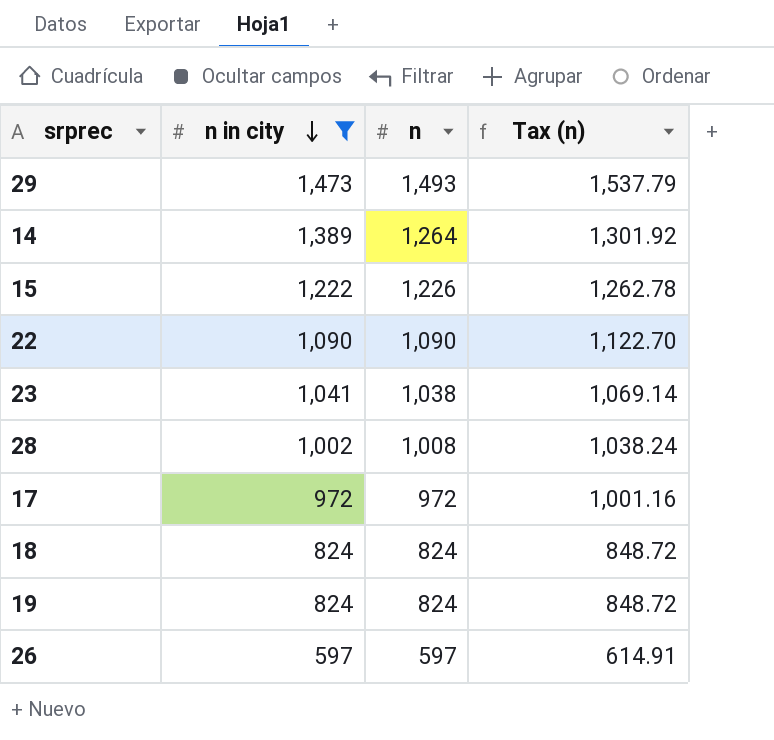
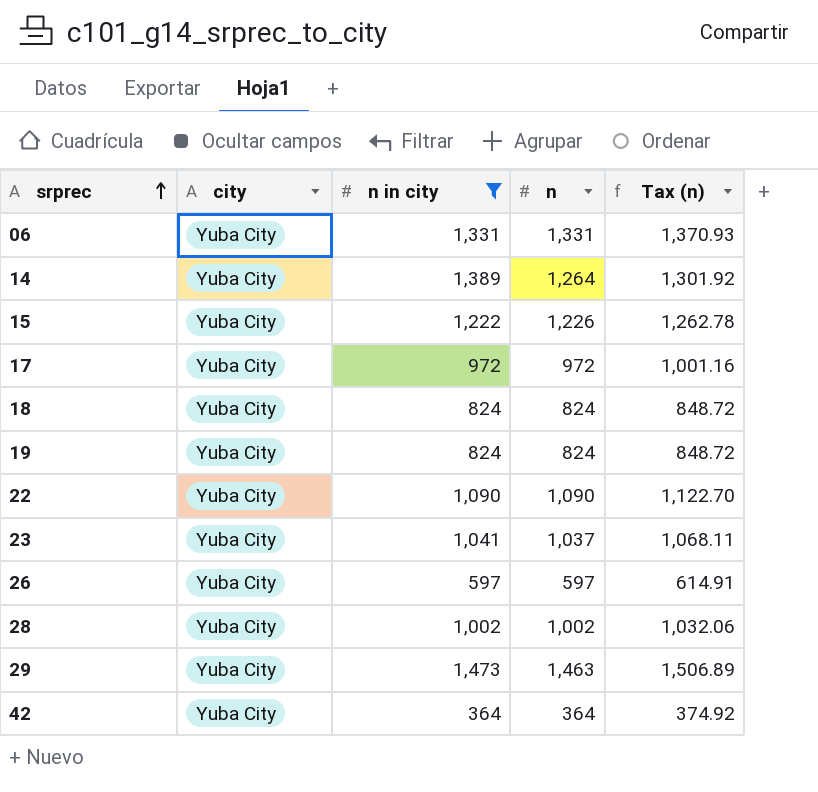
row order: n in city descending -> srprec ascending
column city | position: none -> 2
row 06: none -> Yuba City | 1,331 | 1,331 | 1,370.93
23 | n: 1,038 -> 1,037
23 | Tax (n): 1,069.14 -> 1,068.11
28 | n: 1,008 -> 1,002
28 | Tax (n): 1,038.24 -> 1,032.06
29 | n: 1,493 -> 1,463
29 | Tax (n): 1,537.79 -> 1,506.89
row 42: none -> Yuba City | 364 | 364 | 374.92

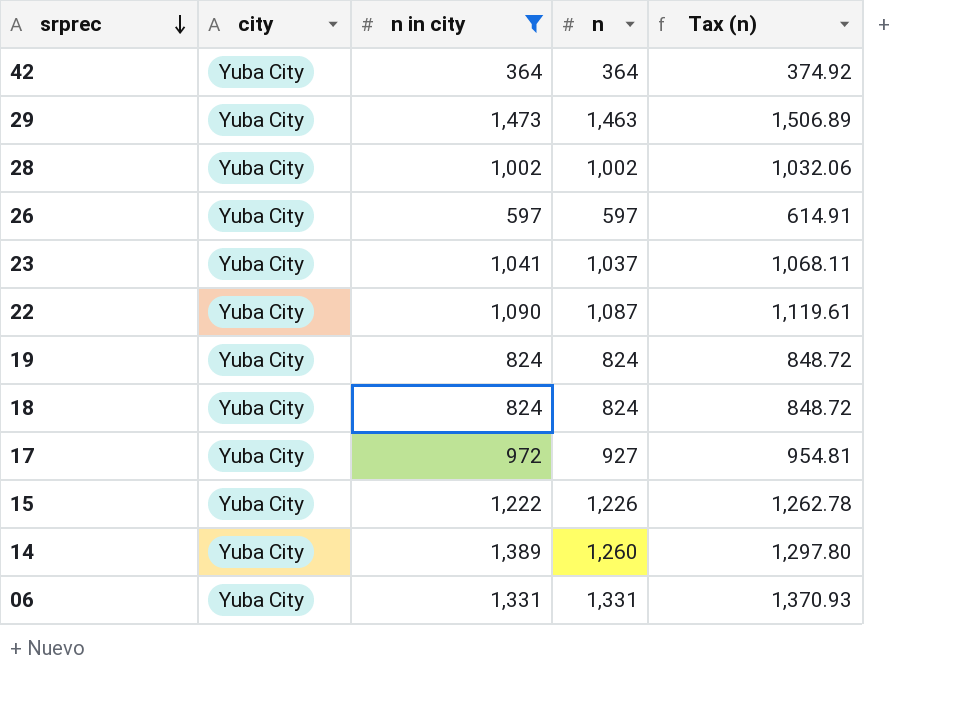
row order: srprec ascending -> srprec descending
22 | n: 1,090 -> 1,087
22 | Tax (n): 1,122.70 -> 1,119.61
17 | n: 972 -> 927
17 | Tax (n): 1,001.16 -> 954.81
14 | n: 1,264 -> 1,260
14 | Tax (n): 1,301.92 -> 1,297.80

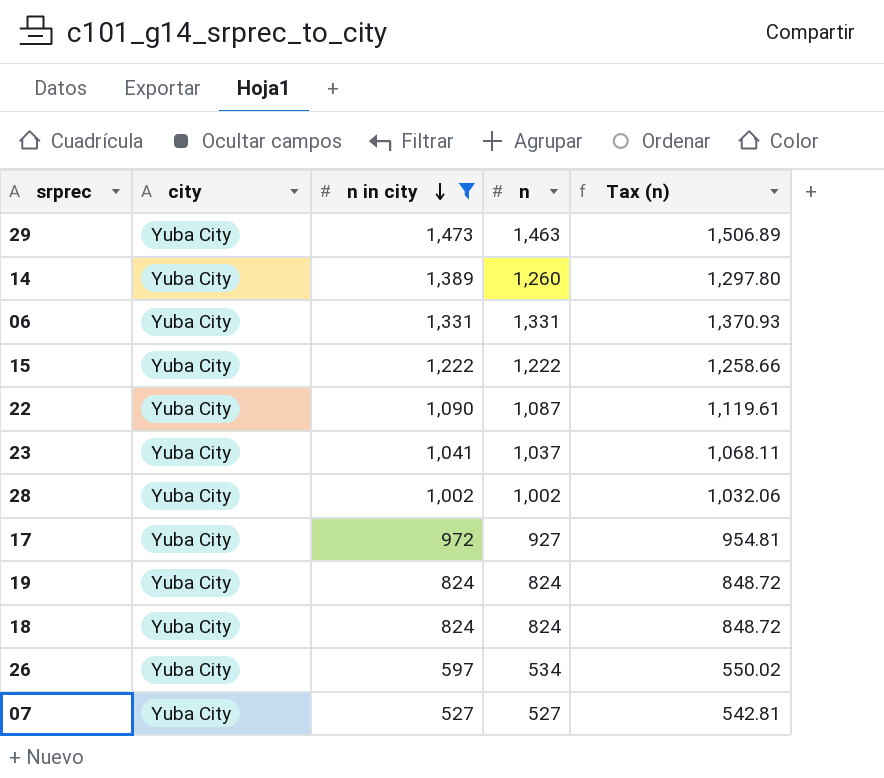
row order: srprec descending -> n in city descending
row 42: Yuba City | 364 | 364 | 374.92 -> none
15 | n: 1,226 -> 1,222
15 | Tax (n): 1,262.78 -> 1,258.66
26 | n: 597 -> 534
26 | Tax (n): 614.91 -> 550.02
row 07: none -> Yuba City | 527 | 527 | 542.81

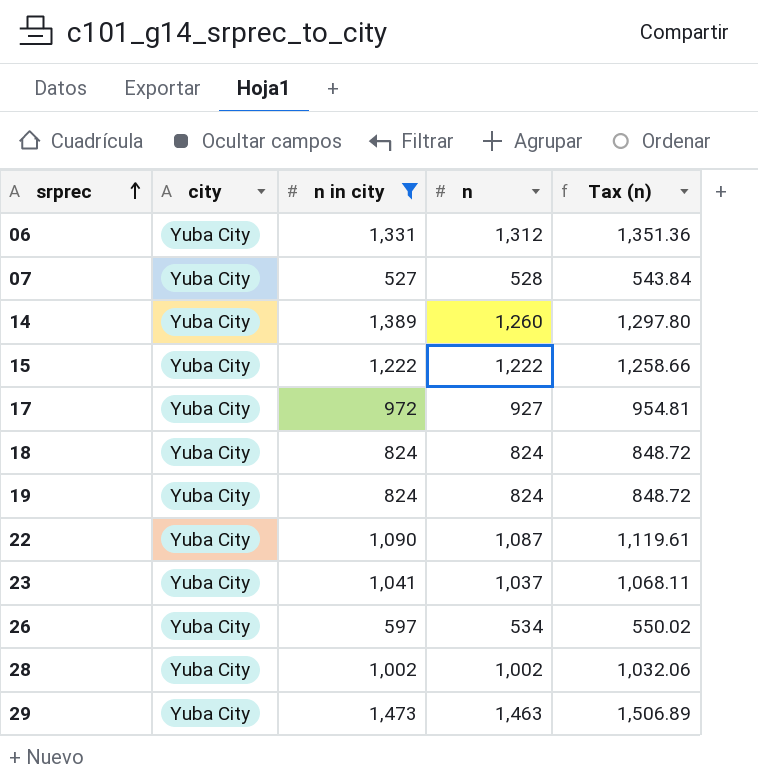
row order: n in city descending -> srprec ascending
06 | n: 1,331 -> 1,312
06 | Tax (n): 1,370.93 -> 1,351.36
07 | n: 527 -> 528
07 | Tax (n): 542.81 -> 543.84

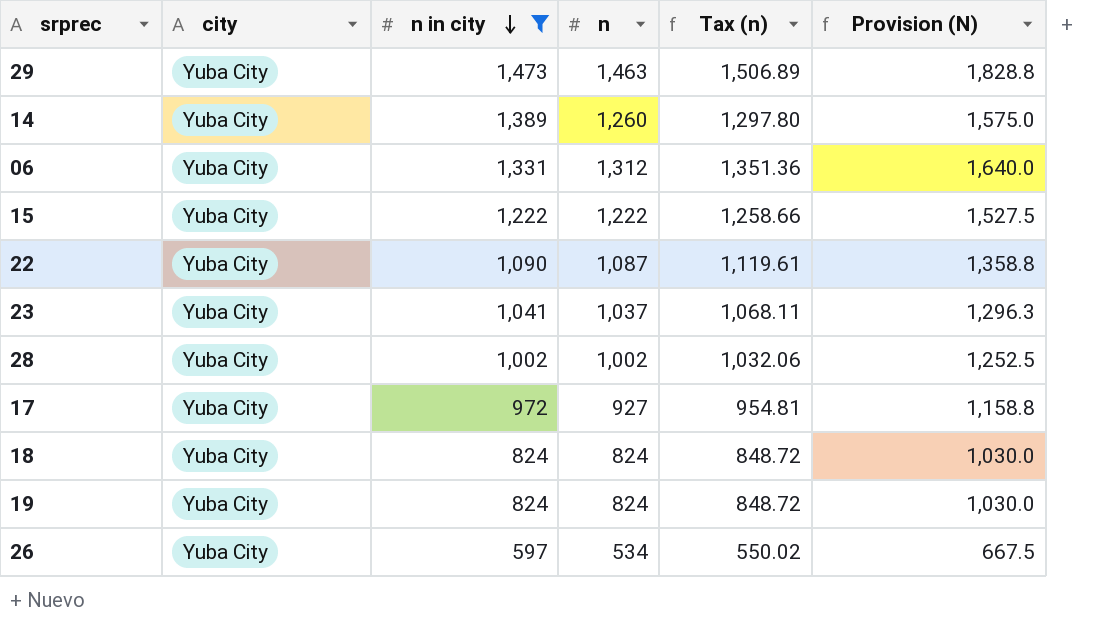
row order: srprec ascending -> n in city descending
column Provision (N) | formula: none -> [n] * 1.25
row 07: Yuba City | 527 | 528 | 543.84 -> none

